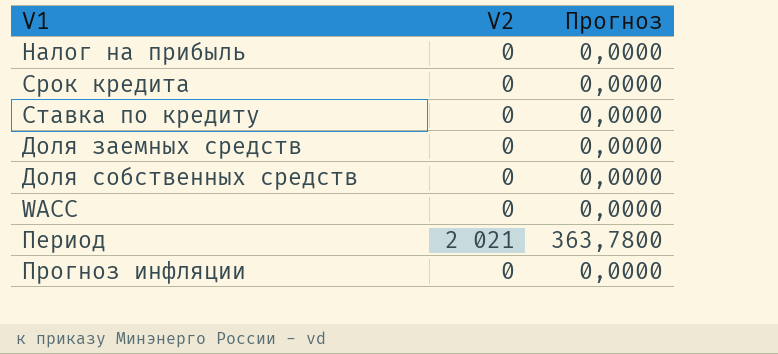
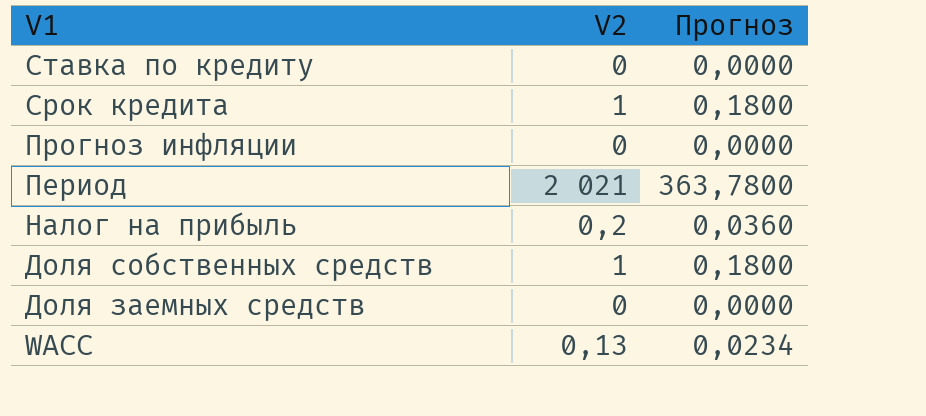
row order: none -> V1 descending
Срок кредита | V2: 0 -> 1
Срок кредита | Прогноз: 0,0000 -> 0,1800
Налог на прибыль | V2: 0 -> 0,2
Налог на прибыль | Прогноз: 0,0000 -> 0,0360
Доля собственных средств | V2: 0 -> 1
Доля собственных средств | Прогноз: 0,0000 -> 0,1800
WACC | V2: 0 -> 0,13
WACC | Прогноз: 0,0000 -> 0,0234

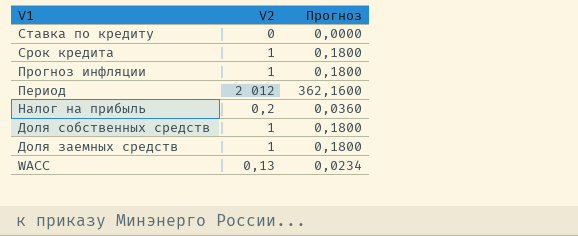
Прогноз инфляции | V2: 0 -> 1
Прогноз инфляции | Прогноз: 0,0000 -> 0,1800
Период | V2: 2 021 -> 2 012
Период | Прогноз: 363,7800 -> 362,1600
Доля заемных средств | V2: 0 -> 1
Доля заемных средств | Прогноз: 0,0000 -> 0,1800

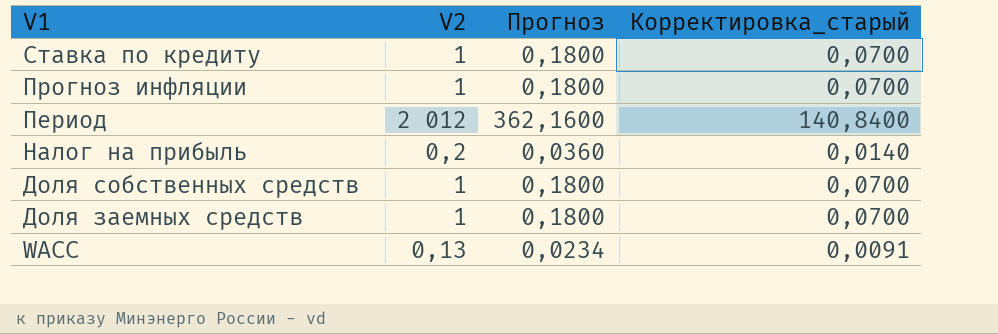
column Корректировка_старый | formula: none -> [V2] * 0,07
row Срок кредита: 1 | 0,1800 -> none
Ставка по кредиту | V2: 0 -> 1
Ставка по кредиту | Прогноз: 0,0000 -> 0,1800

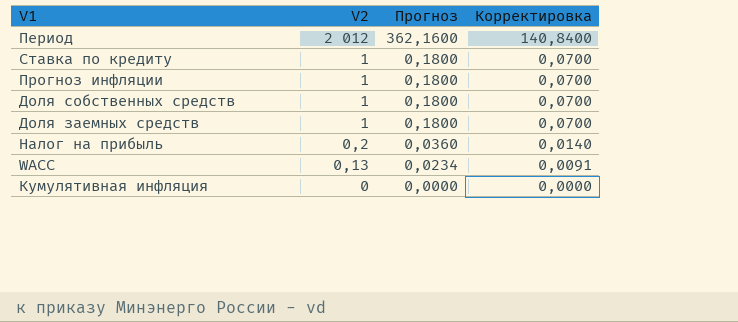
row order: V1 descending -> V2 descending
column name: Корректировка_старый -> Корректировка
row Кумулятивная инфляция: none -> 0 | 0,0000 | 0,0000

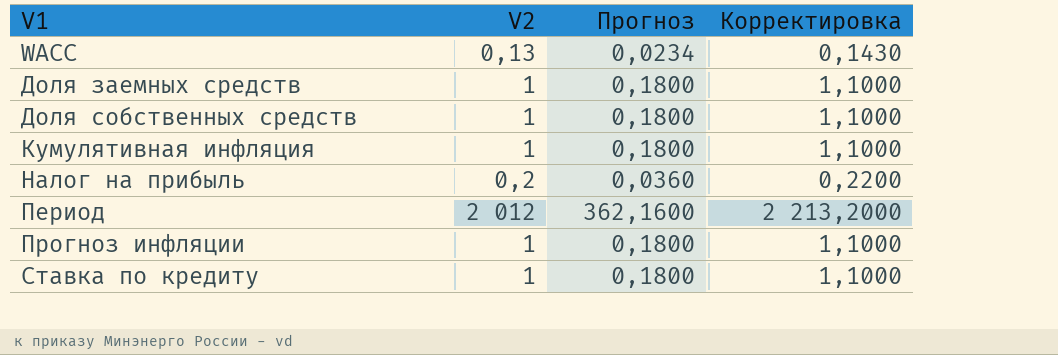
row order: V2 descending -> V1 ascending
column Корректировка | formula: [V2] * 0,07 -> [V2] * 1,1
Кумулятивная инфляция | V2: 0 -> 1
Кумулятивная инфляция | Прогноз: 0,0000 -> 0,1800

